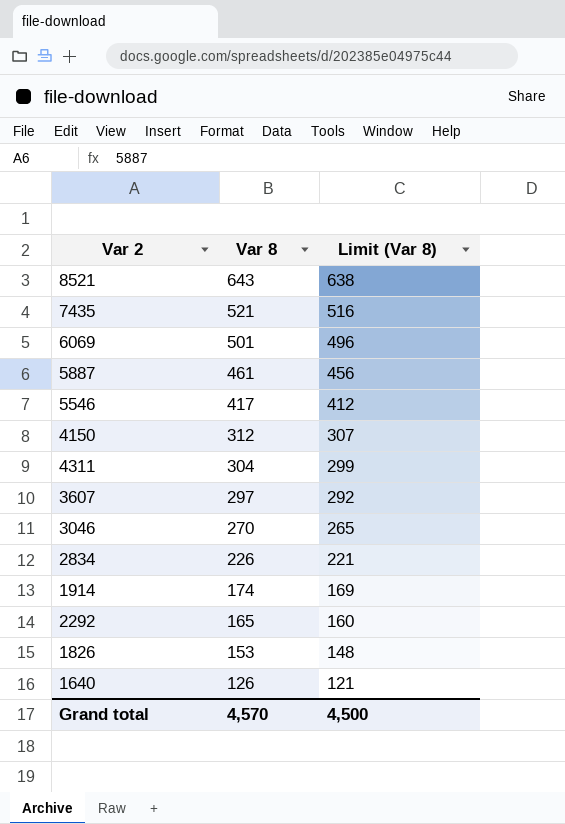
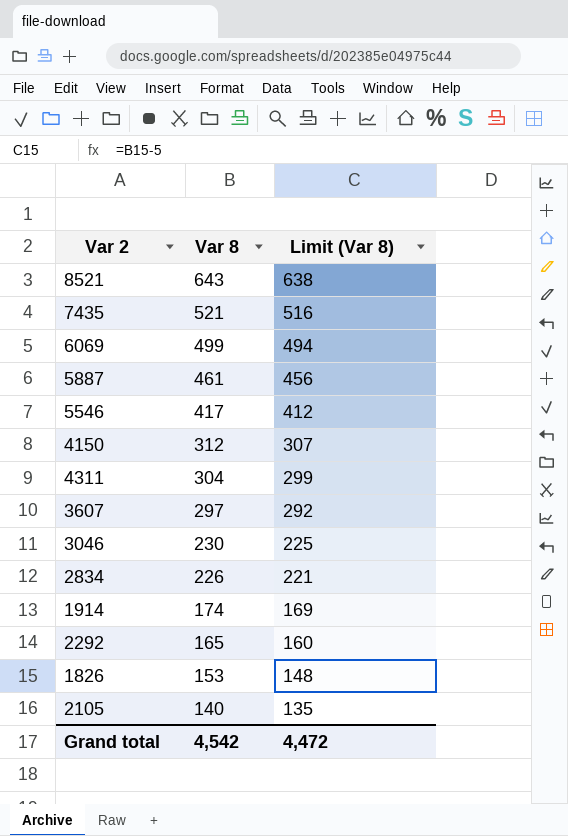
row 1640: 126 | 121 -> none
6069 | Var 8: 501 -> 499
6069 | Limit (Var 8): 496 -> 494
3046 | Var 8: 270 -> 230
3046 | Limit (Var 8): 265 -> 225
row 2105: none -> 140 | 135
Grand total | Var 8: 4,570 -> 4,542
Grand total | Limit (Var 8): 4,500 -> 4,472

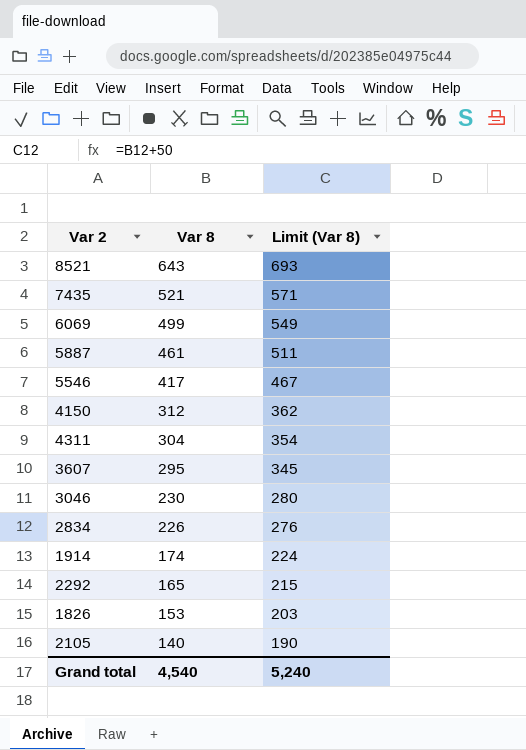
column Limit (Var 8) | formula: [Var 8] - 5 -> [Var 8] + 50
3607 | Var 8: 297 -> 295
Grand total | Var 8: 4,542 -> 4,540
Grand total | Limit (Var 8): 4,472 -> 5,240

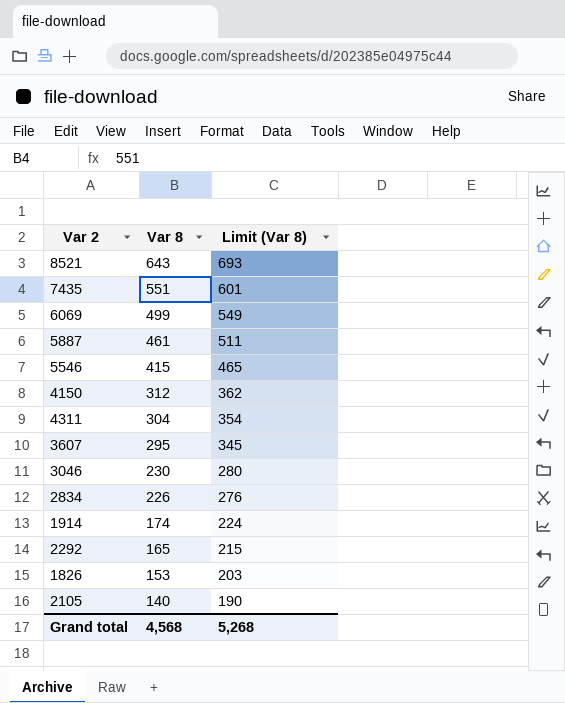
7435 | Var 8: 521 -> 551
7435 | Limit (Var 8): 571 -> 601
5546 | Var 8: 417 -> 415
5546 | Limit (Var 8): 467 -> 465
Grand total | Var 8: 4,540 -> 4,568
Grand total | Limit (Var 8): 5,240 -> 5,268

